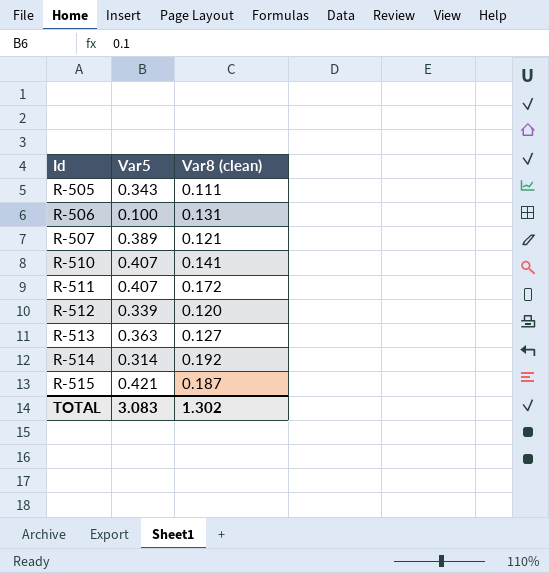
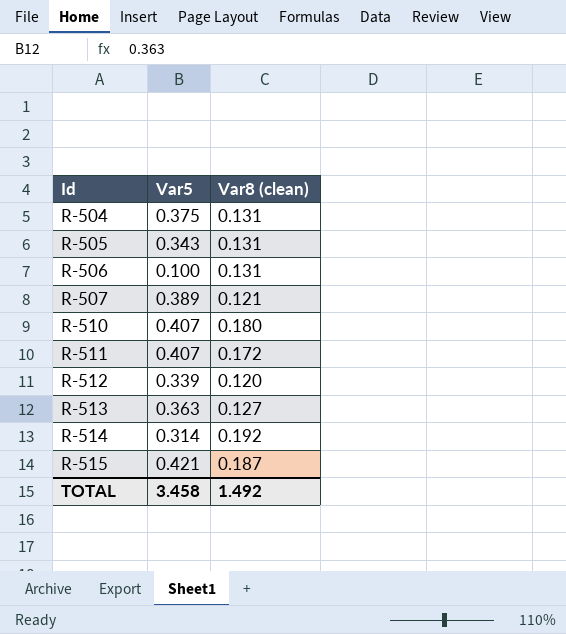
row R-504: none -> 0.375 | 0.131
R-505 | Var8 (clean): 0.111 -> 0.131
R-510 | Var8 (clean): 0.141 -> 0.180
TOTAL | Var5: 3.083 -> 3.458
TOTAL | Var8 (clean): 1.302 -> 1.492

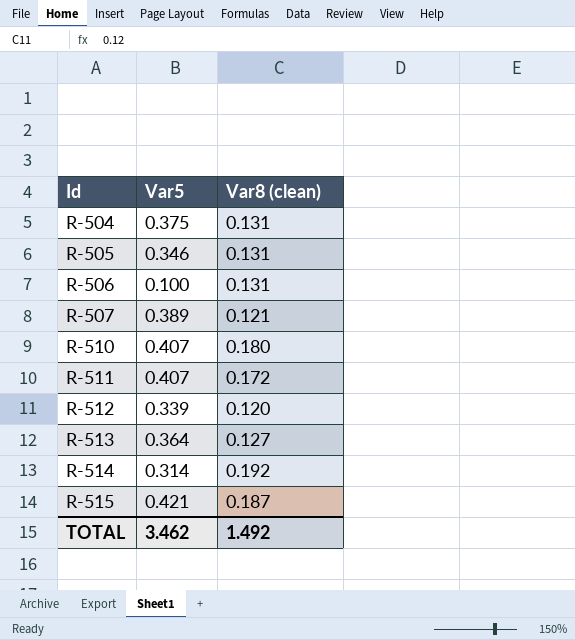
R-505 | Var5: 0.343 -> 0.346
R-513 | Var5: 0.363 -> 0.364
TOTAL | Var5: 3.458 -> 3.462

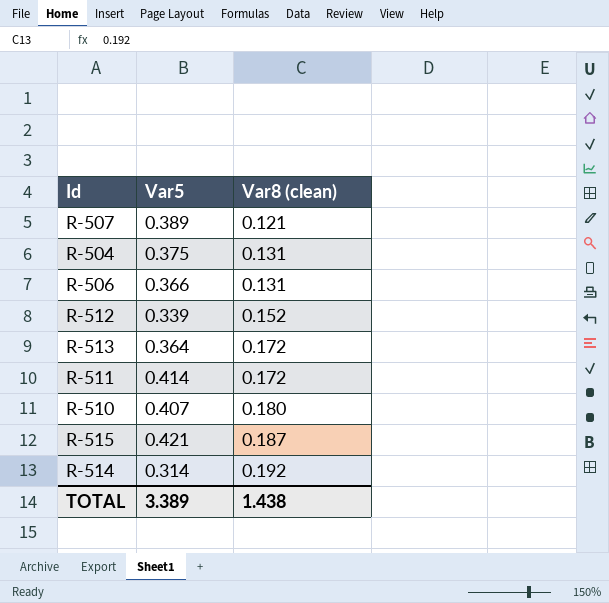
row order: Id ascending -> Var8 (clean) ascending
row R-505: 0.346 | 0.131 -> none
R-506 | Var5: 0.100 -> 0.366
R-512 | Var8 (clean): 0.120 -> 0.152
R-513 | Var8 (clean): 0.127 -> 0.172
R-511 | Var5: 0.407 -> 0.414
TOTAL | Var5: 3.462 -> 3.389
TOTAL | Var8 (clean): 1.492 -> 1.438

